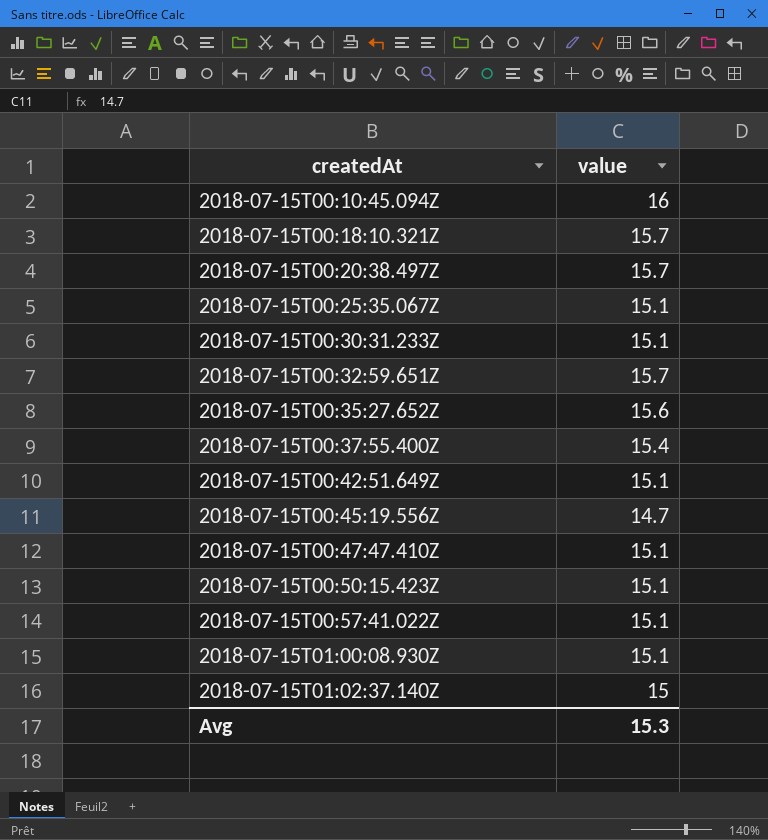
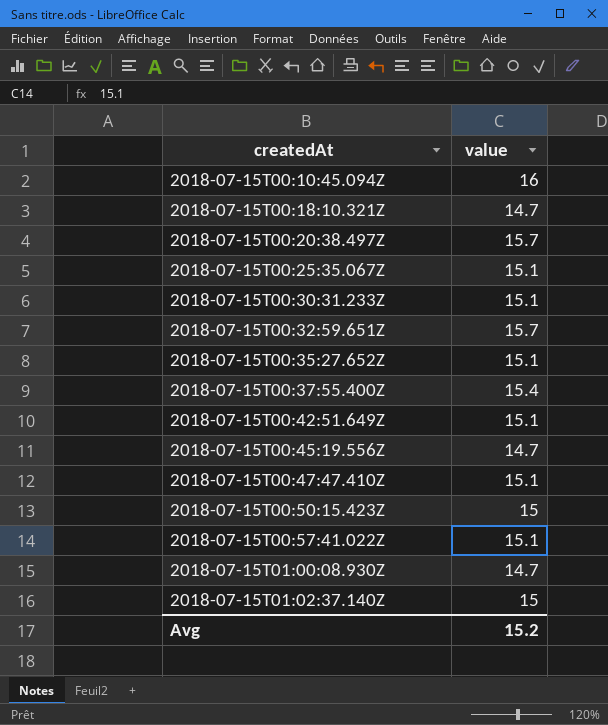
2018-07-15T00:18:10.321Z | value: 15.7 -> 14.7
2018-07-15T00:35:27.652Z | value: 15.6 -> 15.1
2018-07-15T00:50:15.423Z | value: 15.1 -> 15
2018-07-15T01:00:08.930Z | value: 15.1 -> 14.7
Avg | value: 15.3 -> 15.2

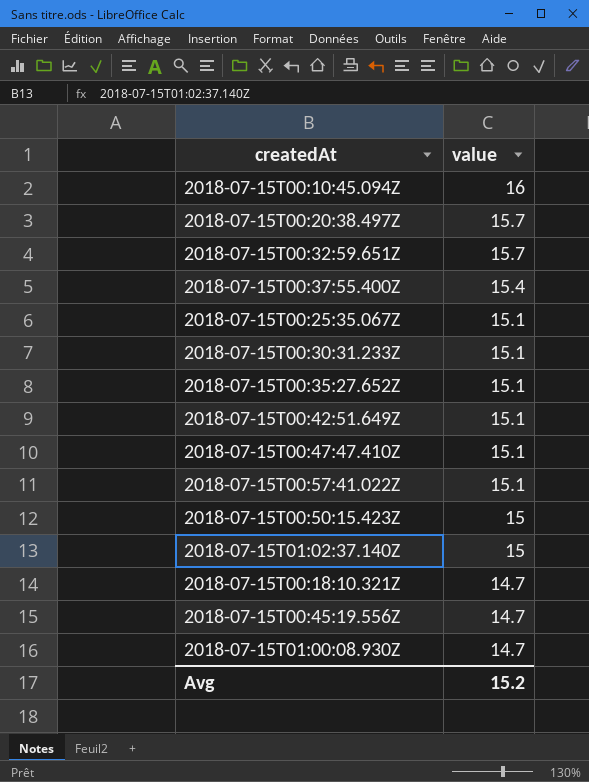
row order: createdAt ascending -> value descending

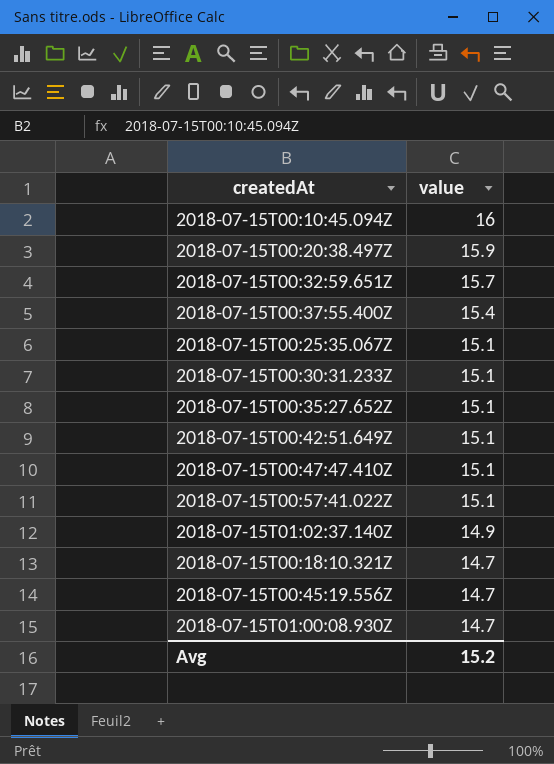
row 2018-07-15T00:50:15.423Z: 15 -> none
2018-07-15T00:20:38.497Z | value: 15.7 -> 15.9
2018-07-15T01:02:37.140Z | value: 15 -> 14.9

